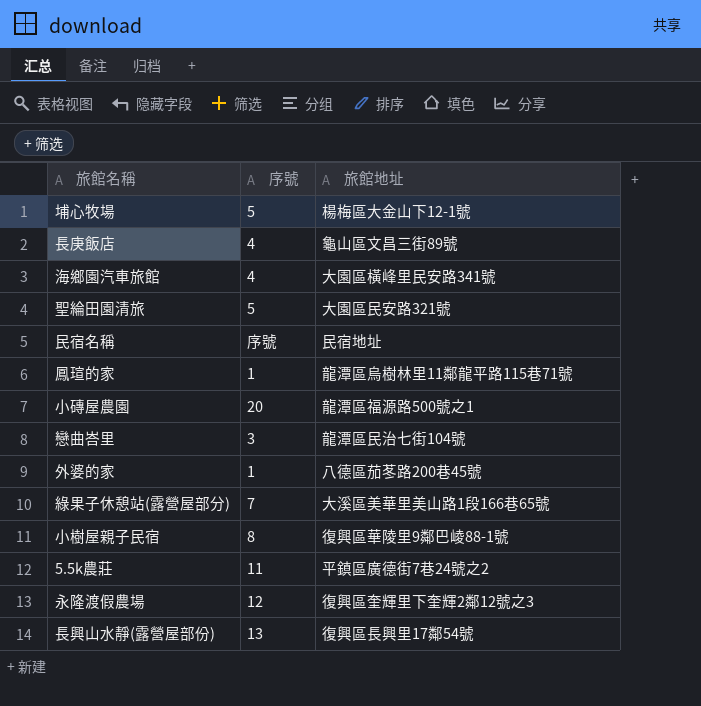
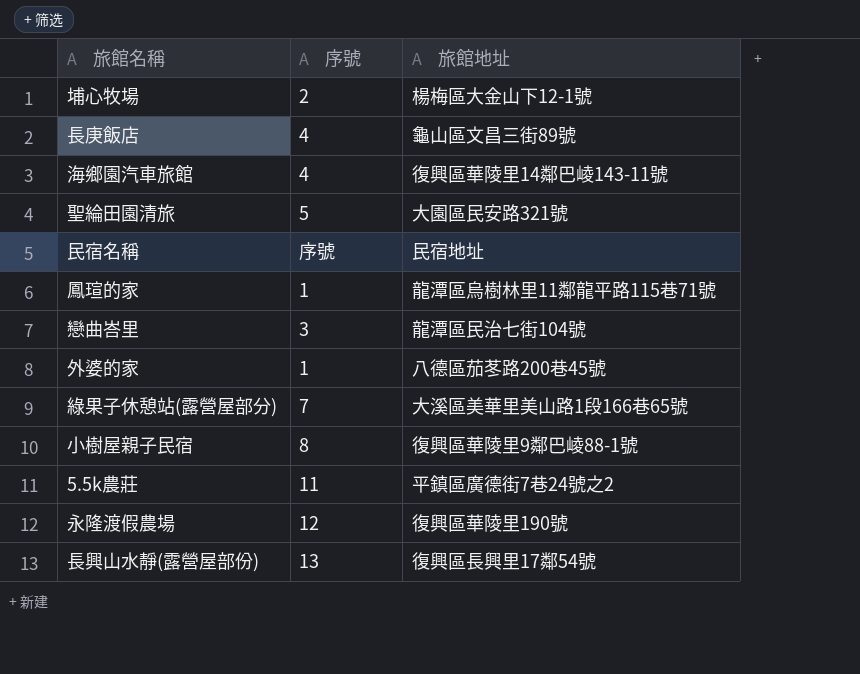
row 小磚屋農園: 20 | 龍潭區福源路500號之1 -> none
埔心牧場 | 序號: 5 -> 2
海鄉園汽車旅館 | 旅館地址: 大園區橫峰里民安路341號 -> 復興區華陵里14鄰巴崚143-11號
永隆渡假農場 | 旅館地址: 復興區奎輝里下奎輝2鄰12號之3 -> 復興區華陵里190號

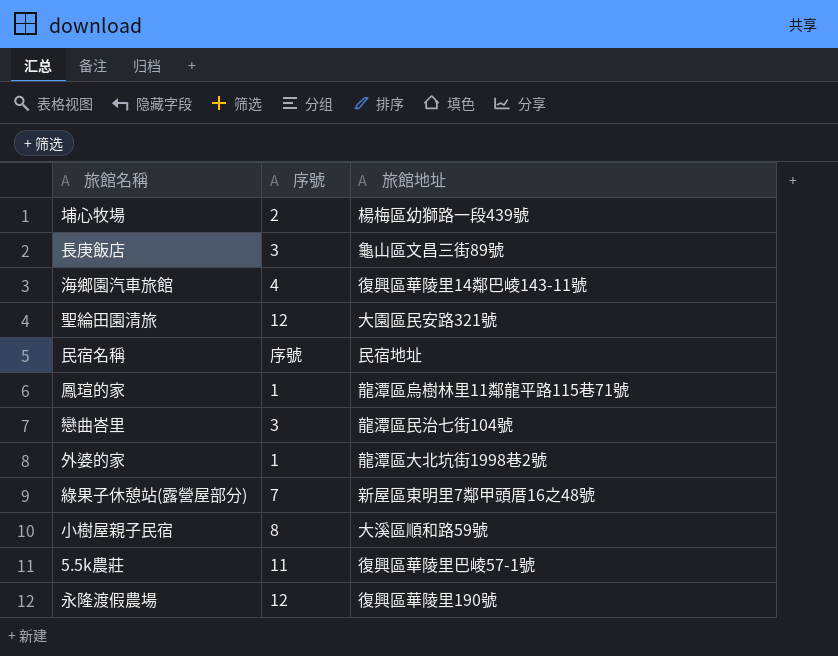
row 長興山水靜(露營屋部份): 13 | 復興區長興里17鄰54號 -> none
埔心牧場 | 旅館地址: 楊梅區大金山下12-1號 -> 楊梅區幼獅路一段439號
長庚飯店 | 序號: 4 -> 3
聖綸田園清旅 | 序號: 5 -> 12
外婆的家 | 旅館地址: 八德區茄苳路200巷45號 -> 龍潭區大北坑街1998巷2號
綠果子休憩站(露營屋部分) | 旅館地址: 大溪區美華里美山路1段166巷65號 -> 新屋區東明里7鄰甲頭厝16之48號
小樹屋親子民宿 | 旅館地址: 復興區華陵里9鄰巴崚88-1號 -> 大溪區順和路59號
5.5k農莊 | 旅館地址: 平鎮區廣德街7巷24號之2 -> 復興區華陵里巴崚57-1號

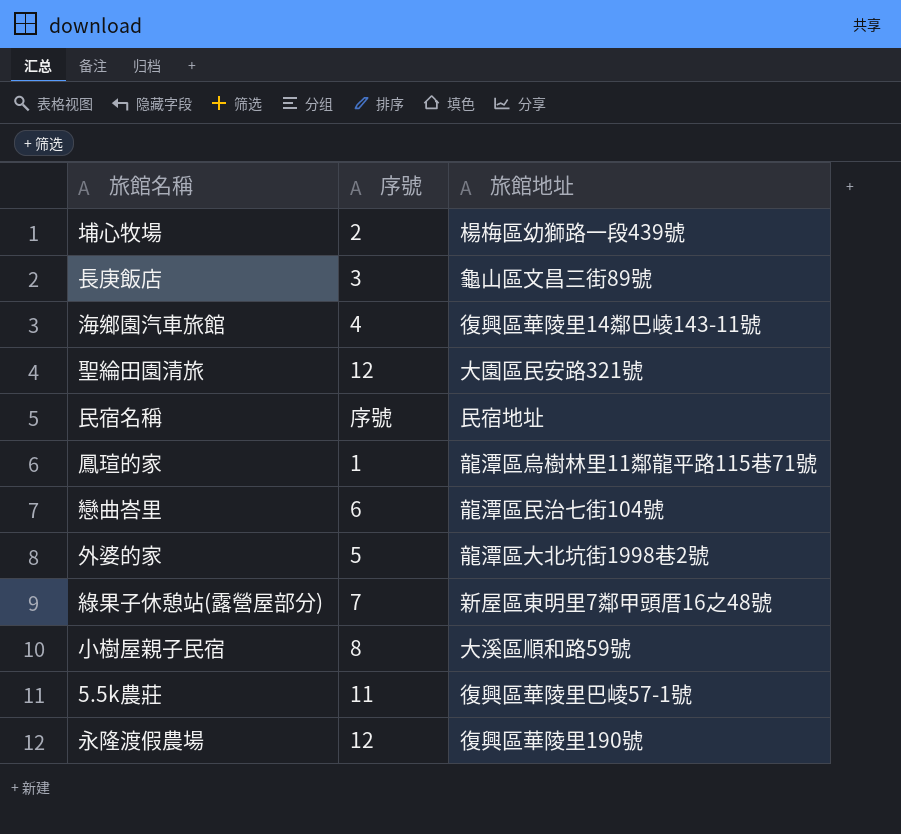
戀曲峇里 | 序號: 3 -> 6
外婆的家 | 序號: 1 -> 5

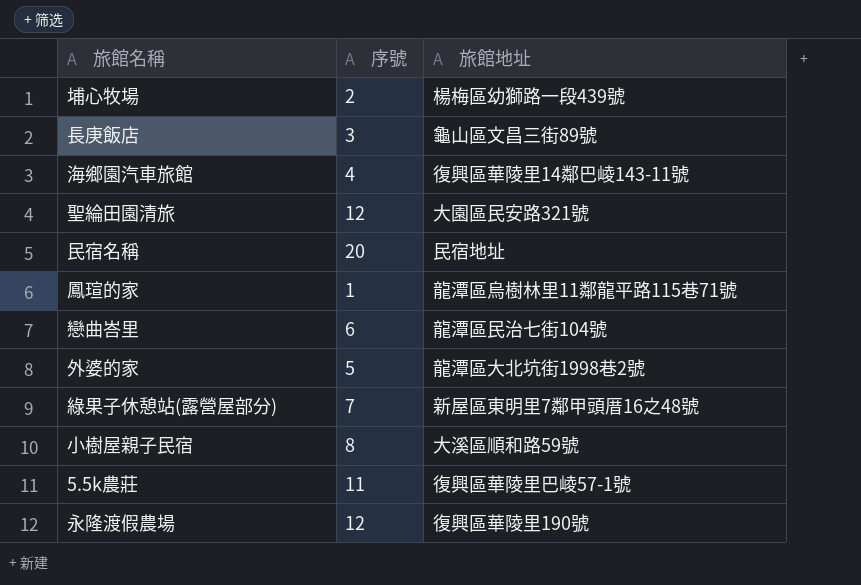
民宿名稱 | 序號: 序號 -> 20

